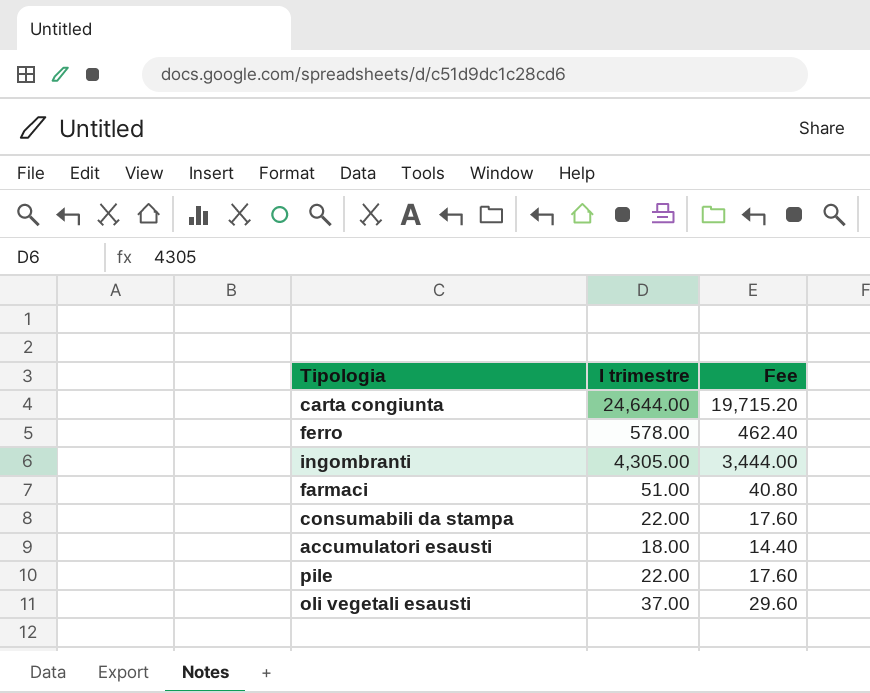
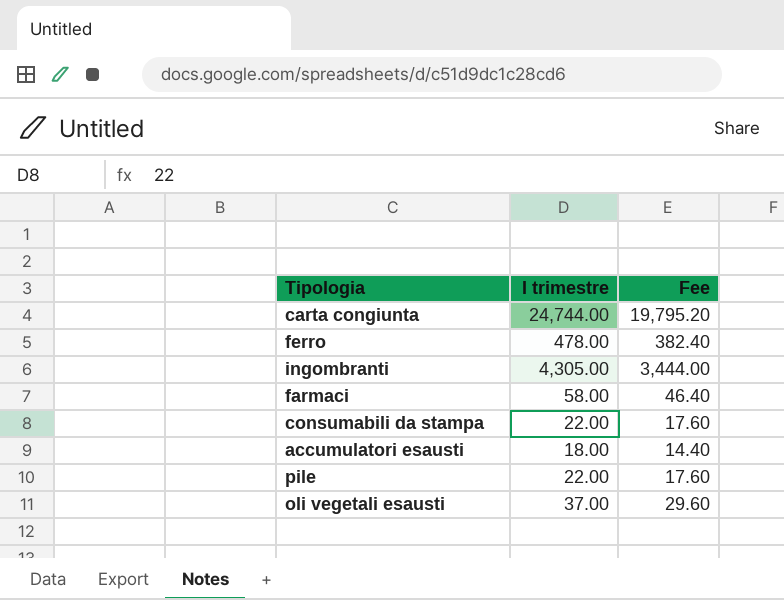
carta congiunta | I trimestre: 24,644.00 -> 24,744.00
carta congiunta | Fee: 19,715.20 -> 19,795.20
ferro | I trimestre: 578.00 -> 478.00
ferro | Fee: 462.40 -> 382.40
farmaci | I trimestre: 51.00 -> 58.00
farmaci | Fee: 40.80 -> 46.40

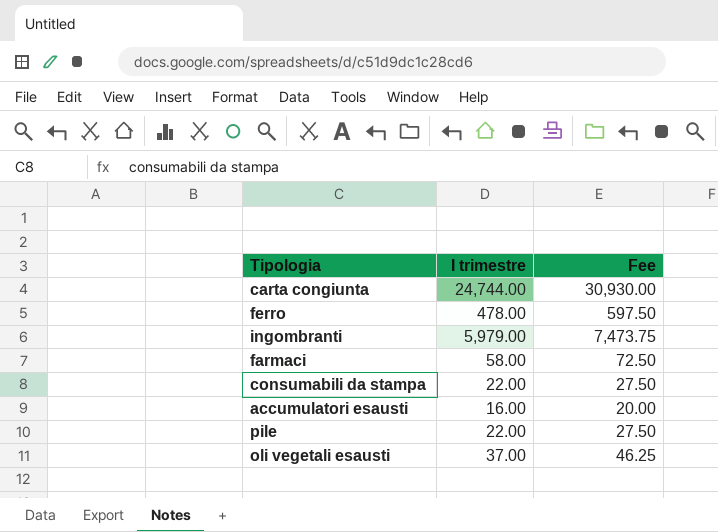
column Fee | formula: [I trimestre] * 0.8 -> [I trimestre] * 1.25
ingombranti | I trimestre: 4,305.00 -> 5,979.00
accumulatori esausti | I trimestre: 18.00 -> 16.00

